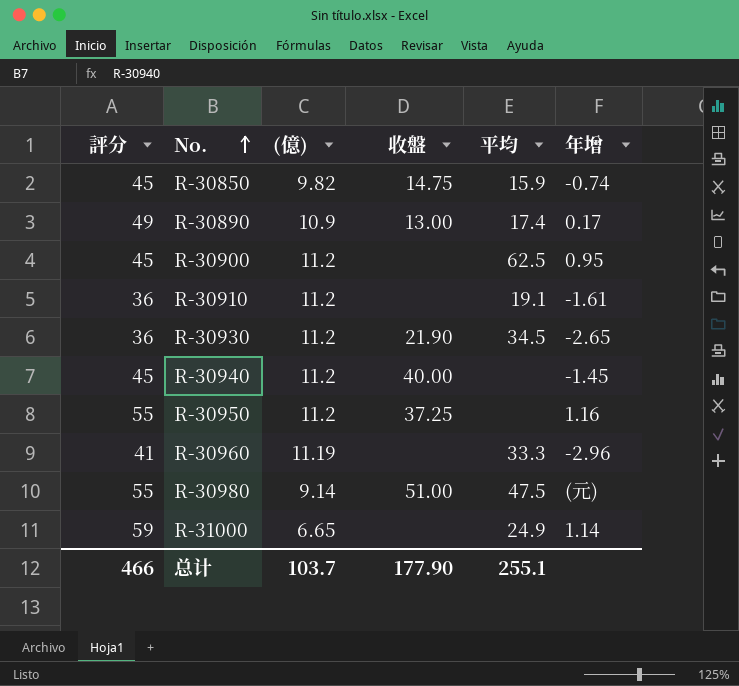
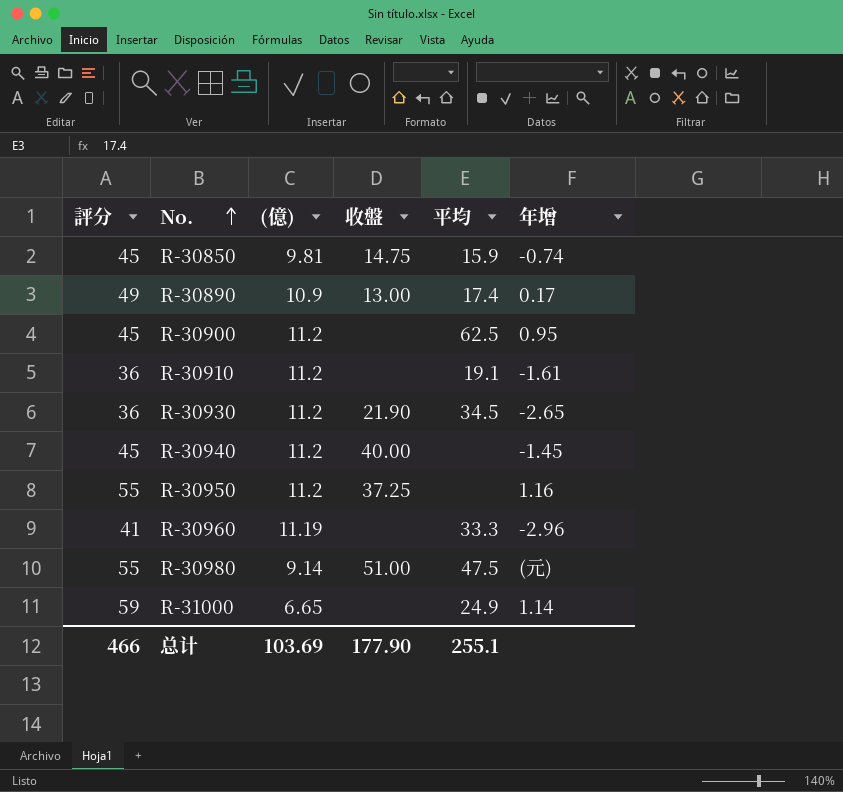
R-30850 | (億): 9.82 -> 9.81
总计 | (億): 103.7 -> 103.69

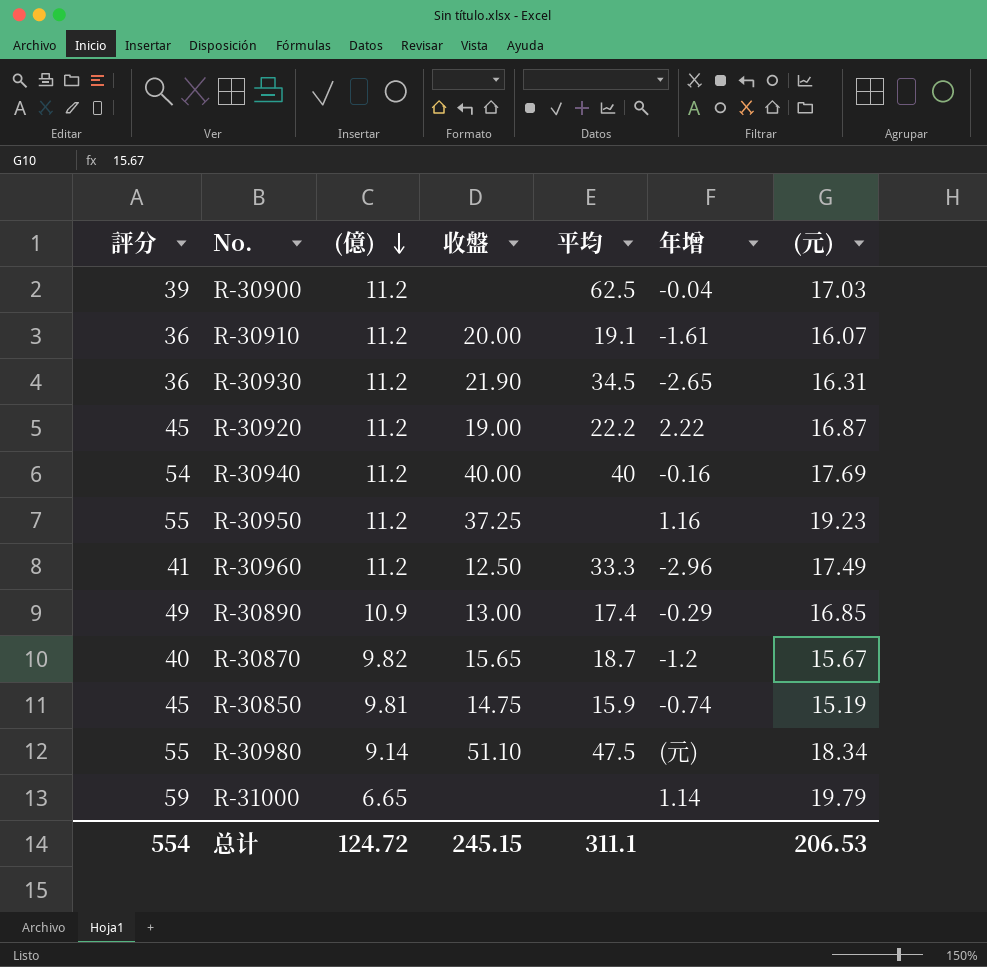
row order: No. ascending -> (億) descending
column (元) | position: none -> 7
R-30900 | 評分: 45 -> 39
R-30900 | 年增: 0.95 -> -0.04
R-30910 | 收盤: none -> 20.00
row R-30920: none -> 45 | 11.2 | 19.00 | 22.2 | 2.22 | 16.87
R-30940 | 評分: 45 -> 54
R-30940 | 平均: none -> 40
R-30940 | 年增: -1.45 -> -0.16
R-30960 | (億): 11.19 -> 11.2
R-30960 | 收盤: none -> 12.50
R-30890 | 年增: 0.17 -> -0.29
row R-30870: none -> 40 | 9.82 | 15.65 | 18.7 | -1.2 | 15.67
R-30980 | 收盤: 51.00 -> 51.10
R-31000 | 平均: 24.9 -> none
总计 | 評分: 466 -> 554
总计 | (億): 103.69 -> 124.72
总计 | 收盤: 177.90 -> 245.15
总计 | 平均: 255.1 -> 311.1

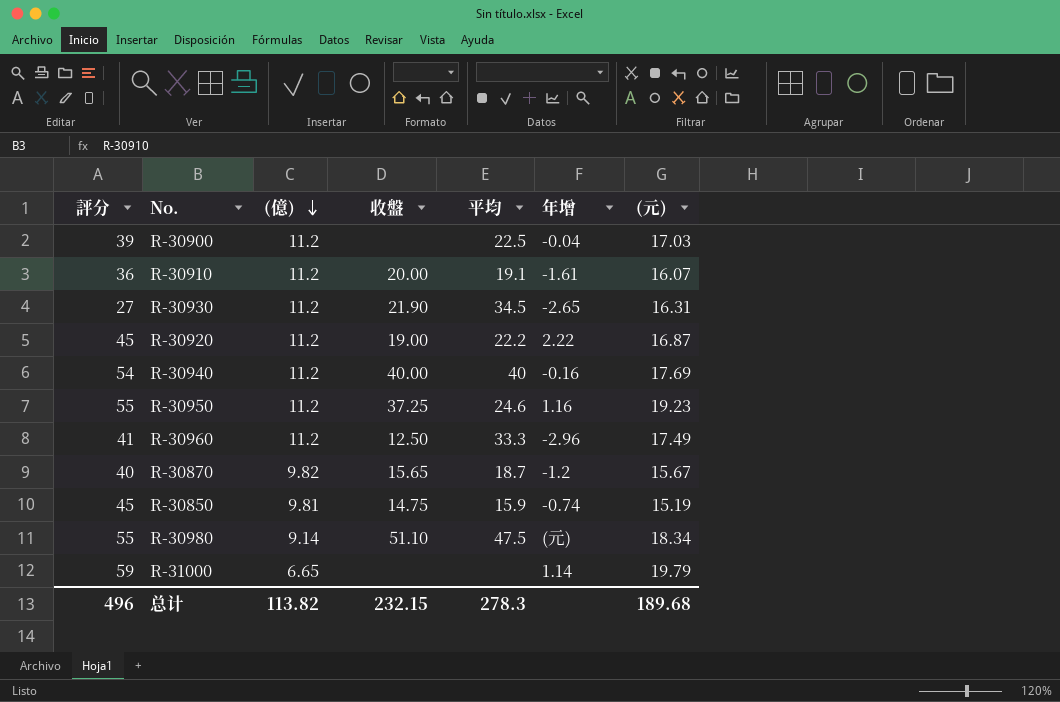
row R-30890: 49 | 10.9 | 13.00 | 17.4 | -0.29 | 16.85 -> none
R-30900 | 平均: 62.5 -> 22.5
R-30930 | 評分: 36 -> 27
R-30950 | 平均: none -> 24.6
总计 | 評分: 554 -> 496
总计 | (億): 124.72 -> 113.82
总计 | 收盤: 245.15 -> 232.15
总计 | 平均: 311.1 -> 278.3
总计 | (元): 206.53 -> 189.68

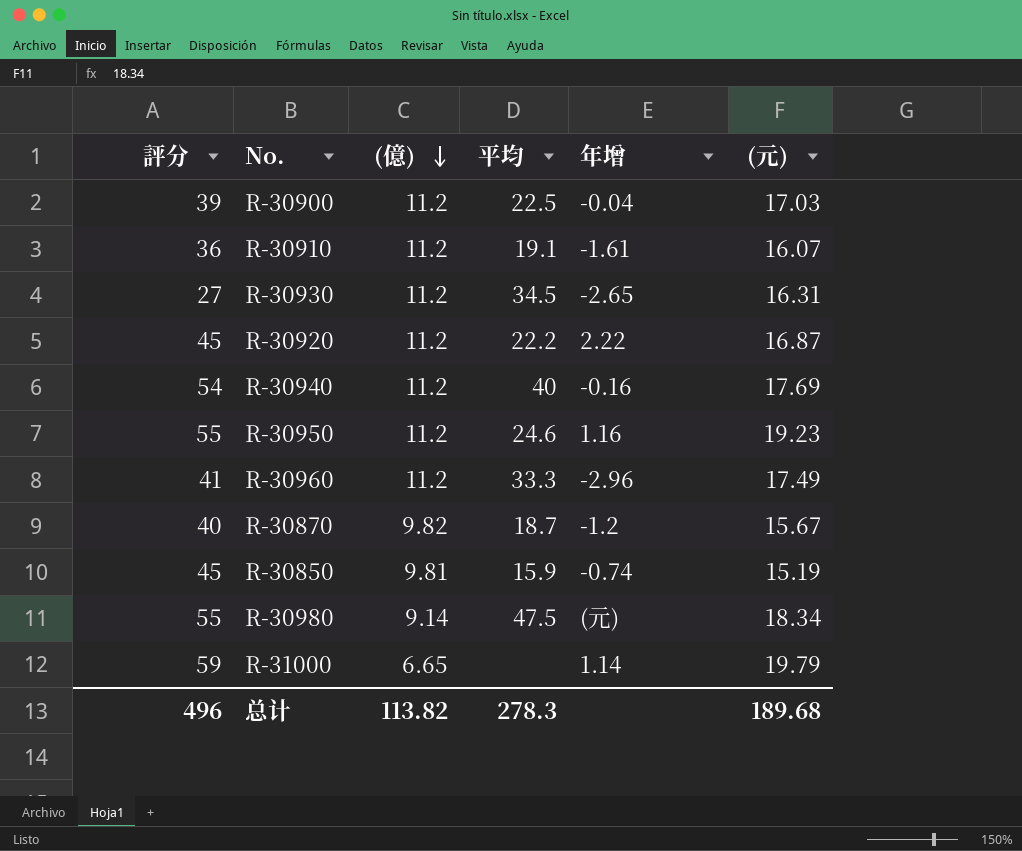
column 收盤 | position: 4 -> none

